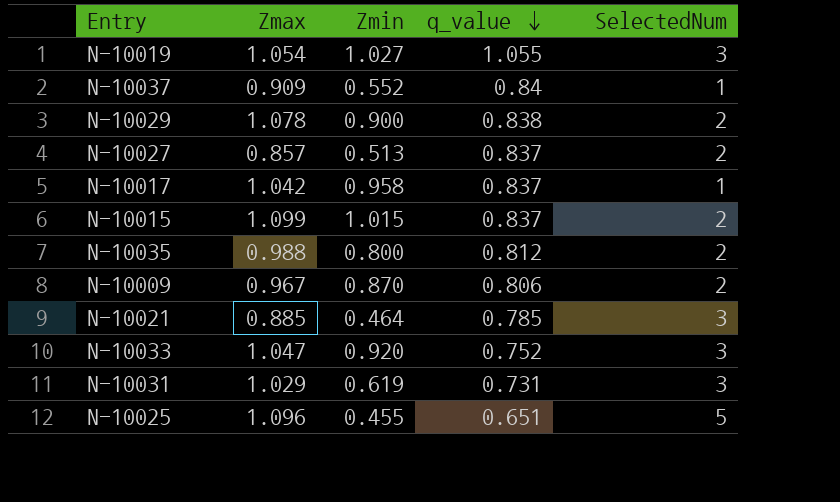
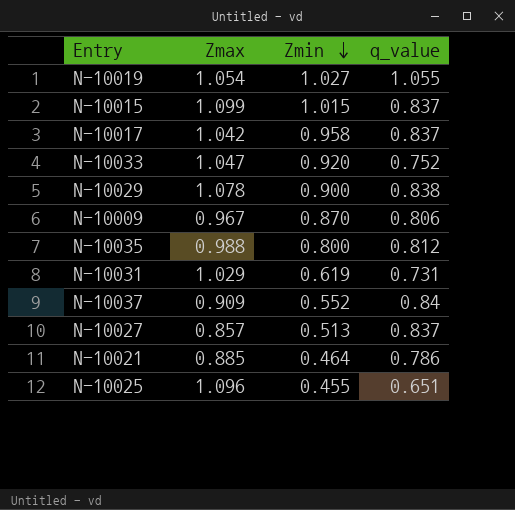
row order: q_value descending -> Zmin descending
column SelectedNum | position: 5 -> none
N-10021 | q_value: 0.785 -> 0.786

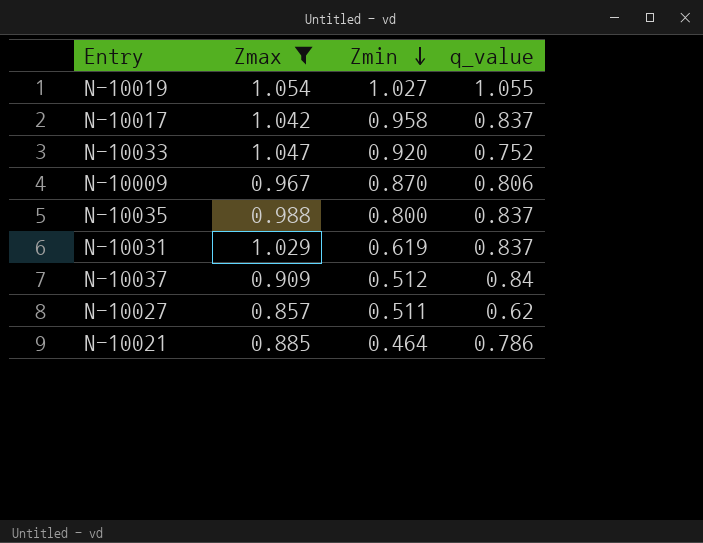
filter: none -> Zmax <= 1.054
N-10035 | q_value: 0.812 -> 0.837
N-10031 | q_value: 0.731 -> 0.837
N-10037 | Zmin: 0.552 -> 0.512
N-10027 | Zmin: 0.513 -> 0.511
N-10027 | q_value: 0.837 -> 0.62

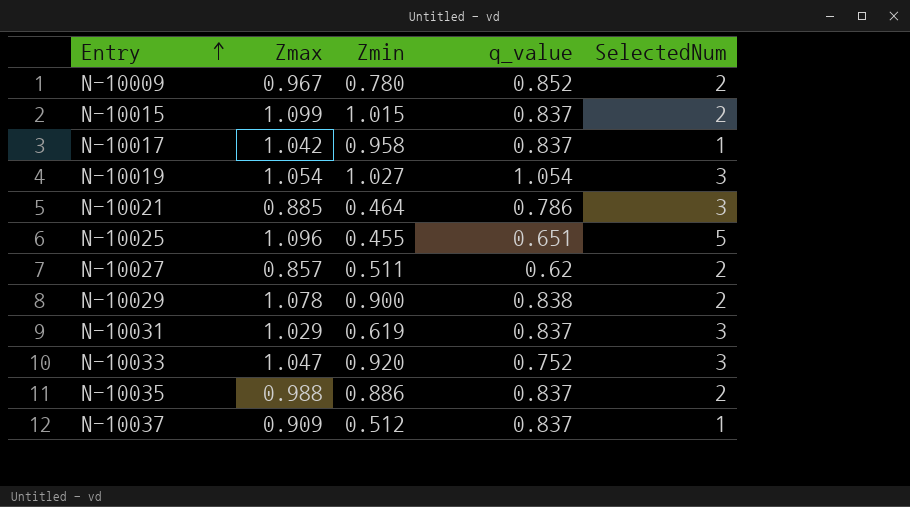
filter: Zmax <= 1.054 -> none
row order: Zmin descending -> Entry ascending
column SelectedNum | position: none -> 5
N-10009 | Zmin: 0.870 -> 0.780
N-10009 | q_value: 0.806 -> 0.852
N-10019 | q_value: 1.055 -> 1.054
N-10035 | Zmin: 0.800 -> 0.886
N-10037 | q_value: 0.84 -> 0.837

